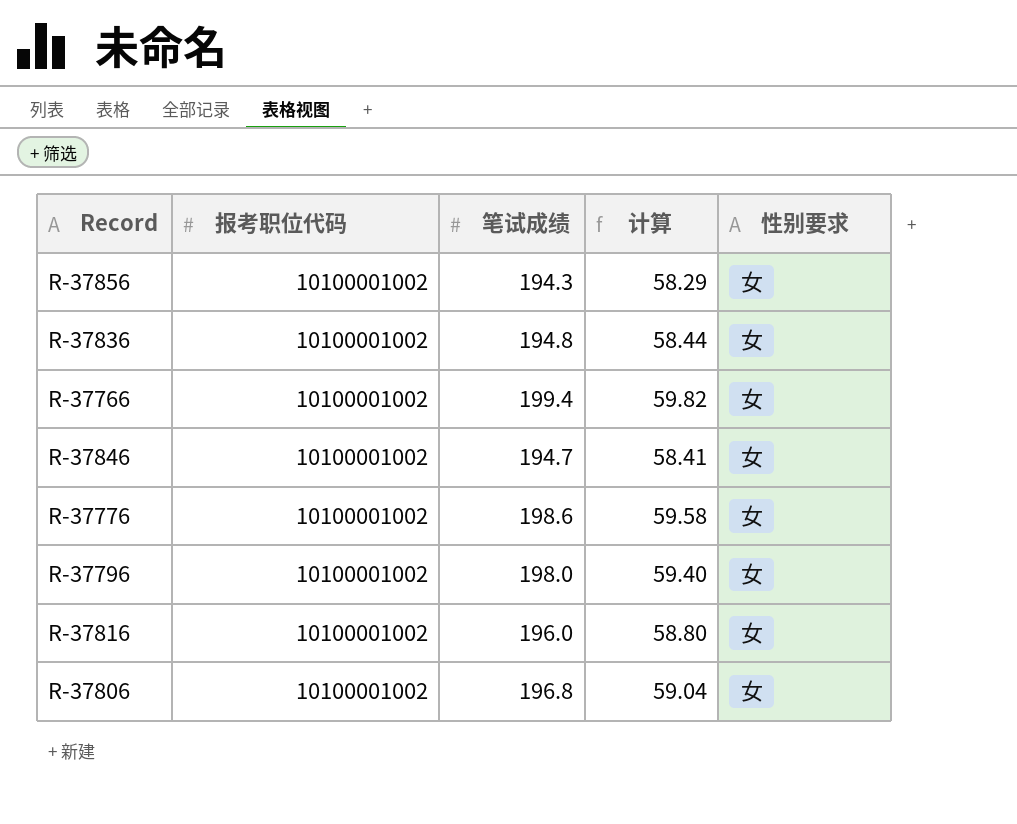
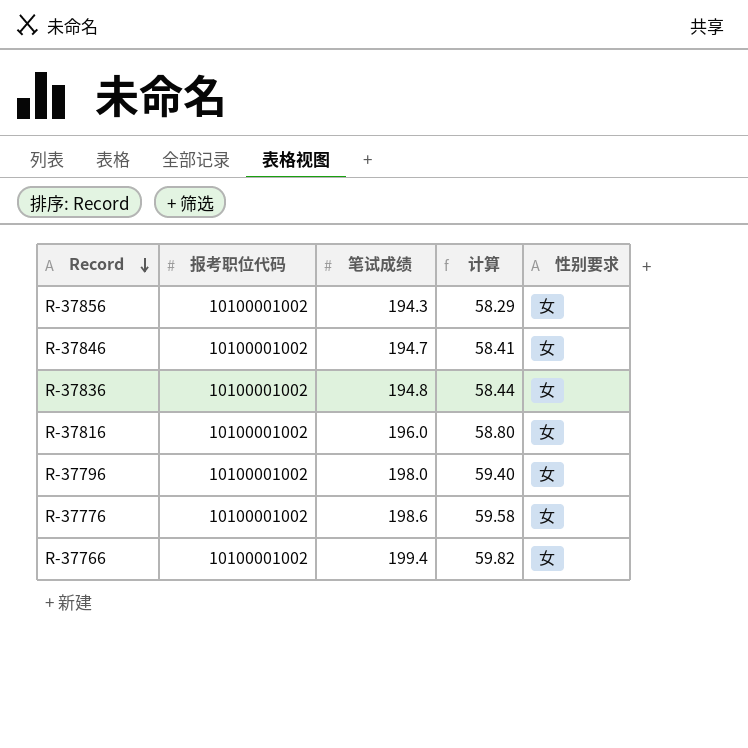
row order: none -> Record descending
row R-37806: 10100001002 | 196.8 | 59.04 | 女 -> none

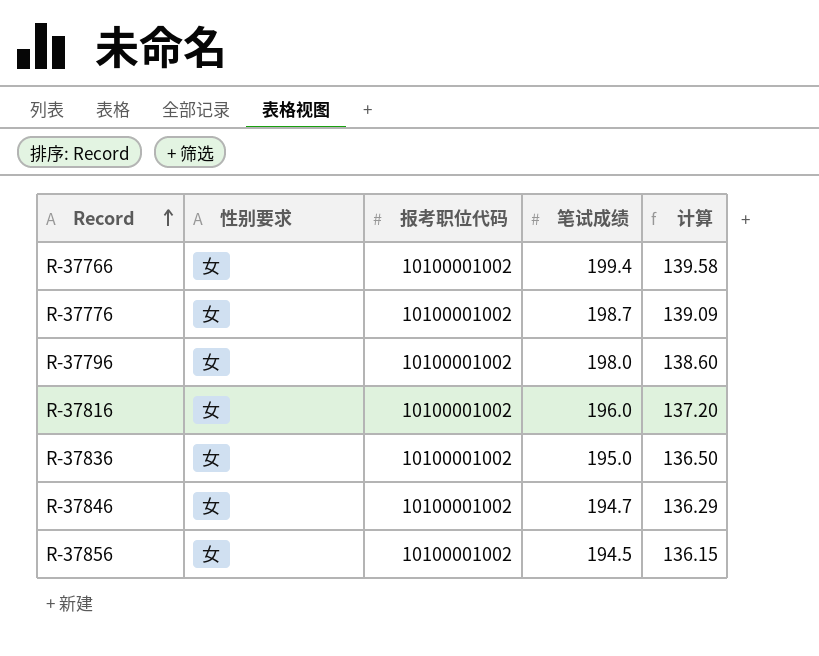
row order: Record descending -> Record ascending
column 性别要求 | position: 5 -> 2
column 计算 | formula: [笔试成绩] * 0.3 -> [笔试成绩] * 0.7
R-37776 | 笔试成绩: 198.6 -> 198.7
R-37836 | 笔试成绩: 194.8 -> 195.0
R-37856 | 笔试成绩: 194.3 -> 194.5

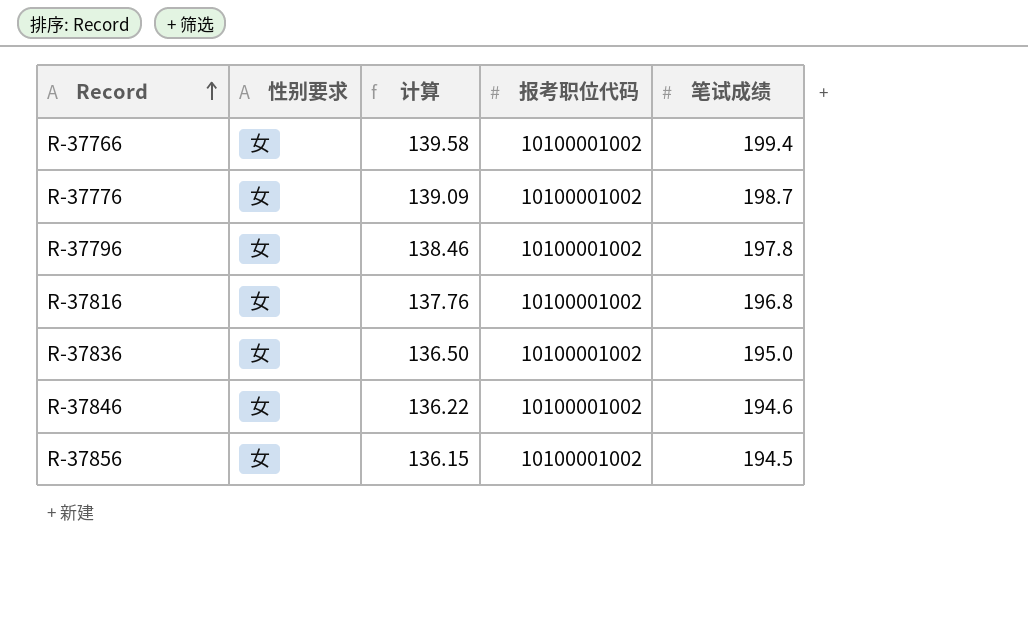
column 计算 | position: 5 -> 3
R-37796 | 计算: 138.60 -> 138.46
R-37796 | 笔试成绩: 198.0 -> 197.8
R-37816 | 计算: 137.20 -> 137.76
R-37816 | 笔试成绩: 196.0 -> 196.8
R-37846 | 计算: 136.29 -> 136.22
R-37846 | 笔试成绩: 194.7 -> 194.6

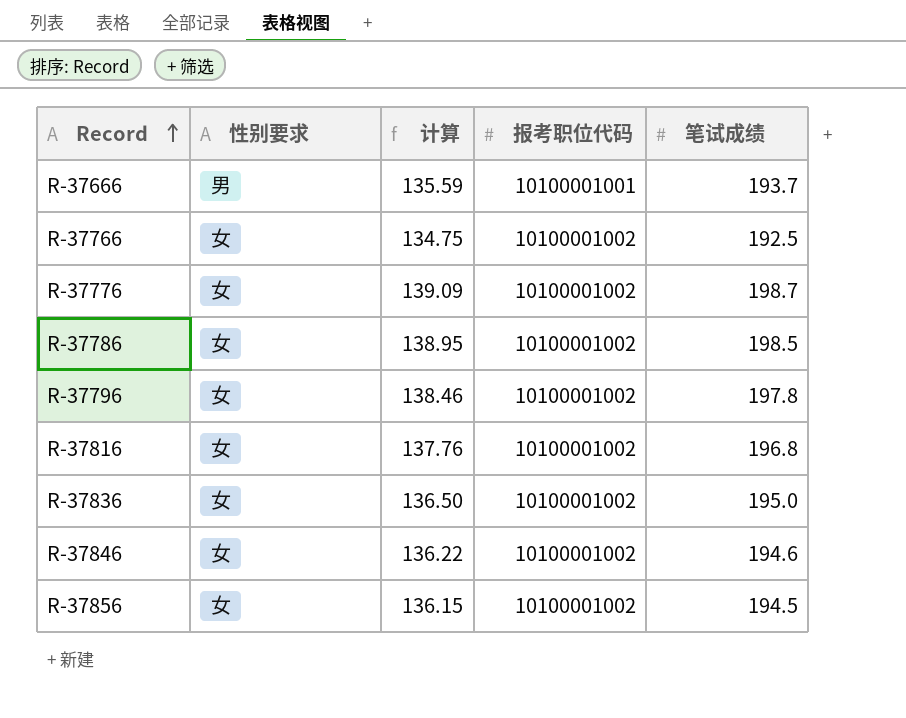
row R-37666: none -> 男 | 135.59 | 10100001001 | 193.7
R-37766 | 计算: 139.58 -> 134.75
R-37766 | 笔试成绩: 199.4 -> 192.5
row R-37786: none -> 女 | 138.95 | 10100001002 | 198.5

